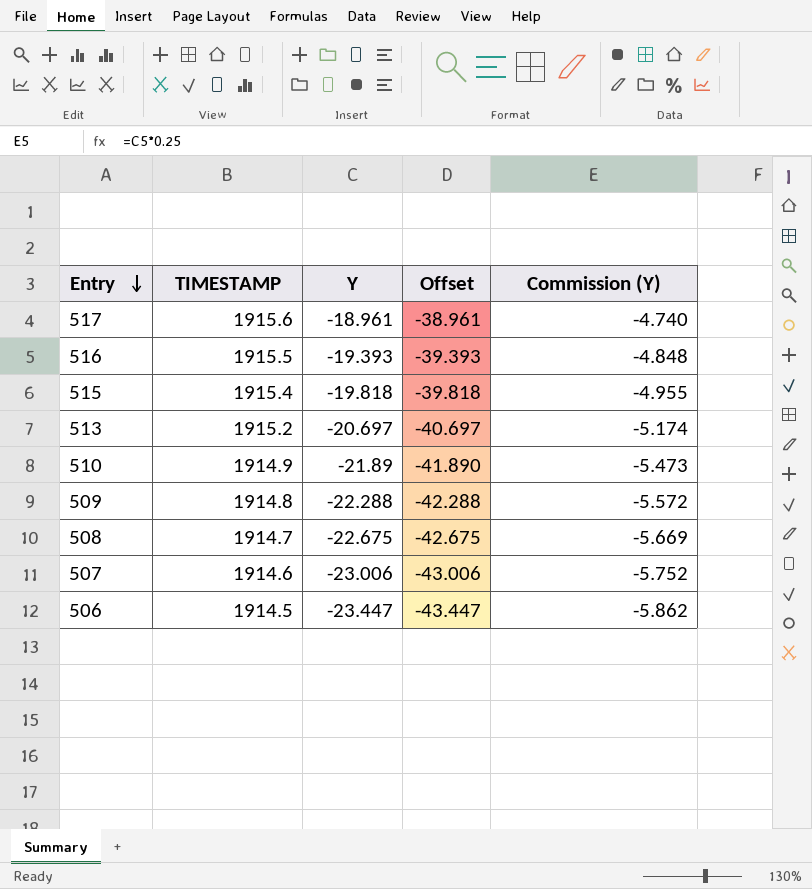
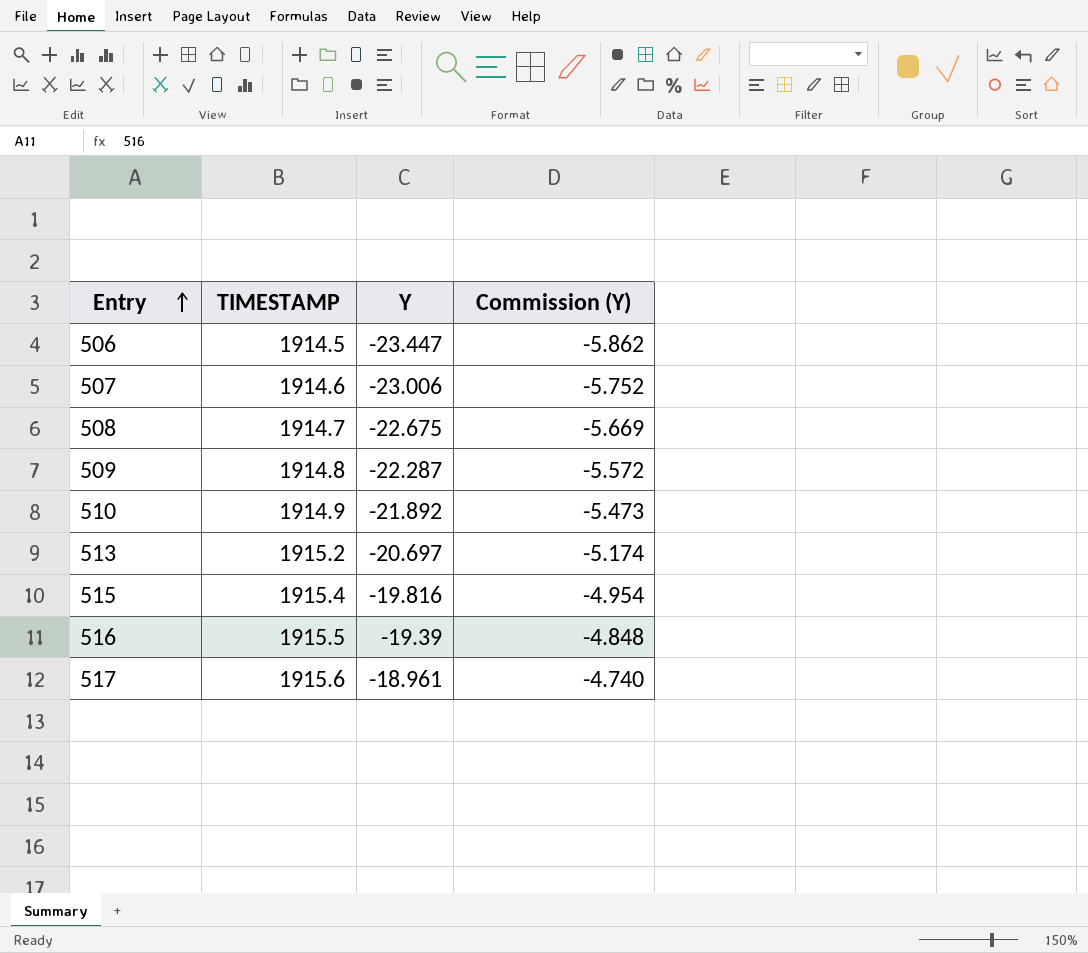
row order: Entry descending -> Entry ascending
column Offset | formula: [Y] - 20 -> none
509 | Y: -22.288 -> -22.287
510 | Y: -21.89 -> -21.892
515 | Y: -19.818 -> -19.816
515 | Commission (Y): -4.955 -> -4.954
516 | Y: -19.393 -> -19.39

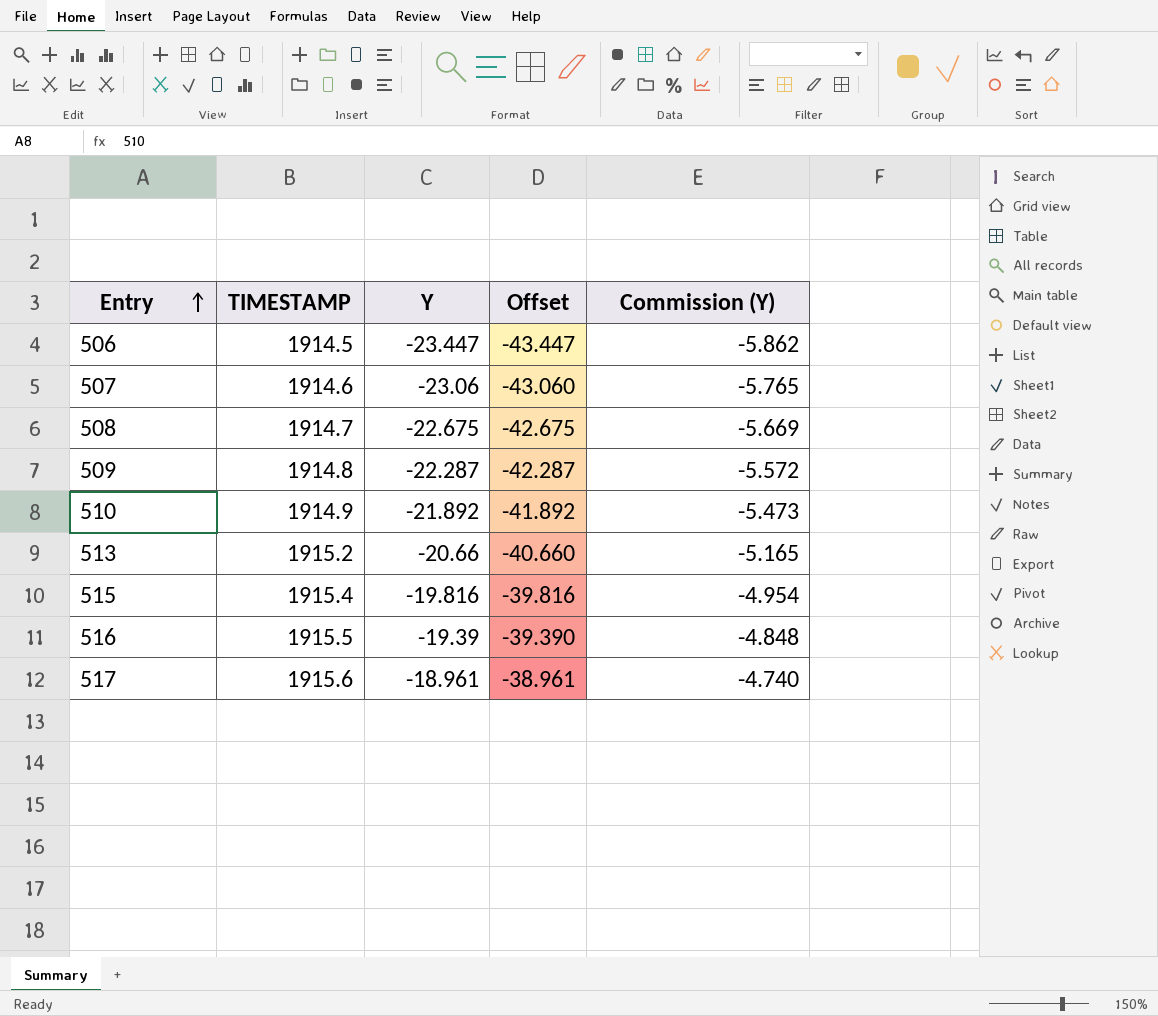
column Offset | formula: none -> [Y] - 20
507 | Y: -23.006 -> -23.06
507 | Commission (Y): -5.752 -> -5.765
513 | Y: -20.697 -> -20.66
513 | Commission (Y): -5.174 -> -5.165

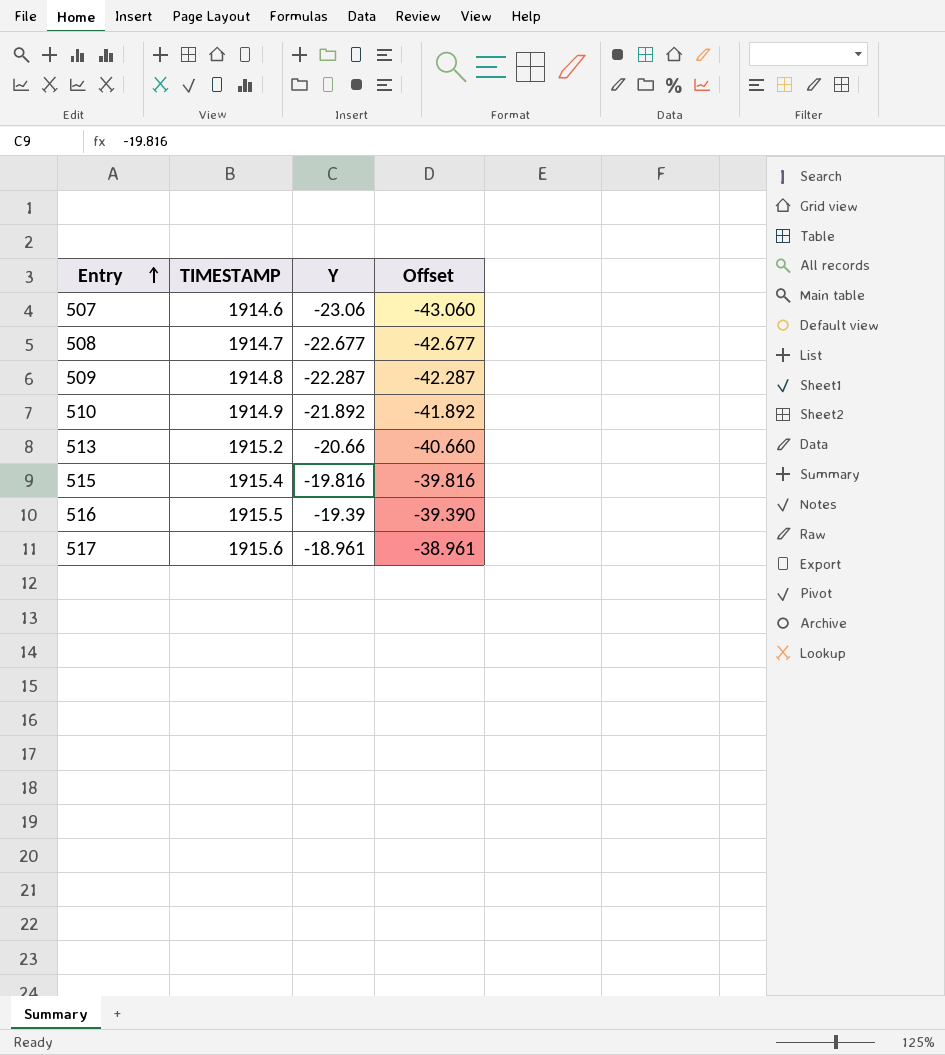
column Commission (Y) | formula: [Y] * 0.25 -> none
row 506: 1914.5 | -23.447 | -43.447 | -5.862 -> none
508 | Y: -22.675 -> -22.677
508 | Offset: -42.675 -> -42.677

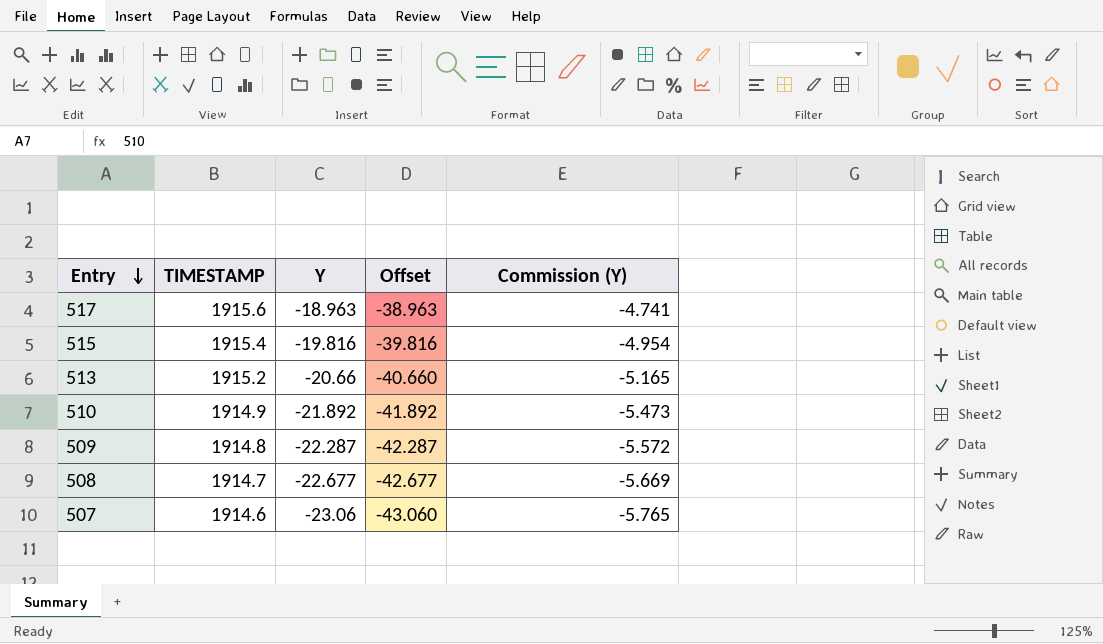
row order: Entry ascending -> Entry descending
column Commission (Y) | formula: none -> [Y] * 0.25
row 516: 1915.5 | -19.39 | -39.390 -> none
517 | Y: -18.961 -> -18.963
517 | Offset: -38.961 -> -38.963

